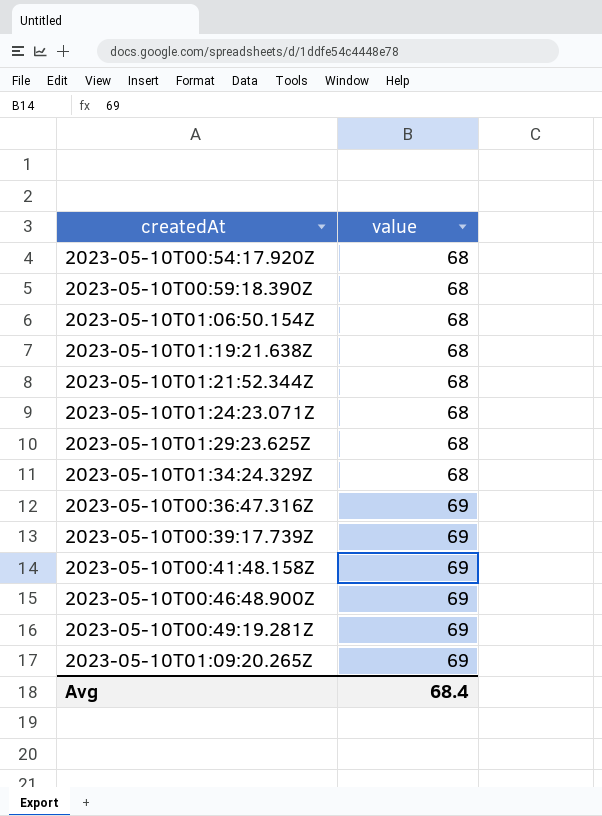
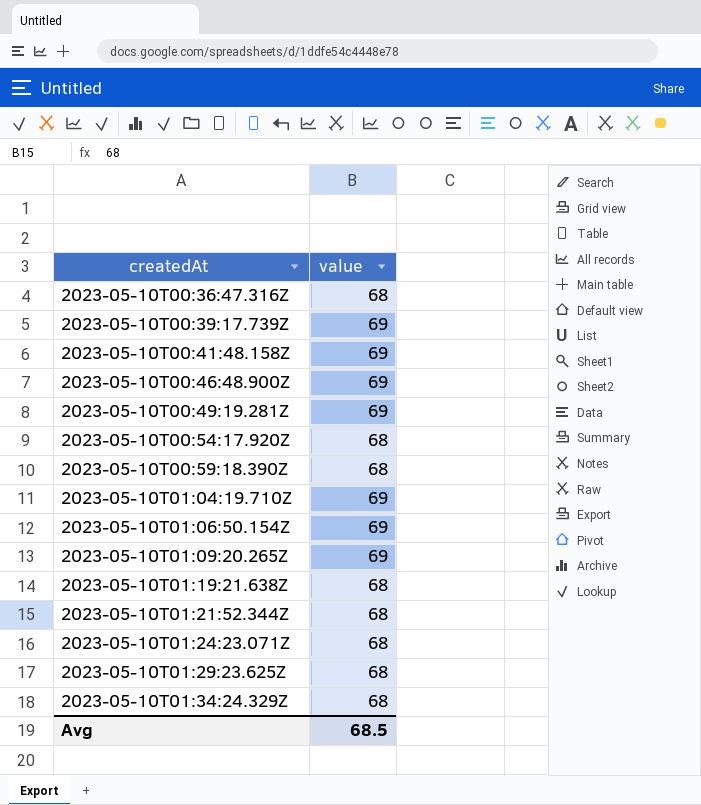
row order: value ascending -> createdAt ascending
2023-05-10T00:36:47.316Z | value: 69 -> 68
row 2023-05-10T01:04:19.710Z: none -> 69
2023-05-10T01:06:50.154Z | value: 68 -> 69
Avg | value: 68.4 -> 68.5

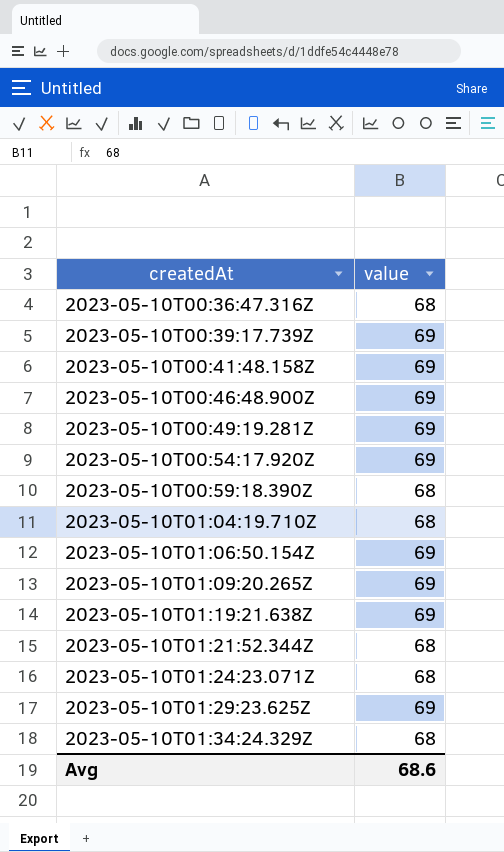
2023-05-10T00:54:17.920Z | value: 68 -> 69
2023-05-10T01:04:19.710Z | value: 69 -> 68
2023-05-10T01:19:21.638Z | value: 68 -> 69
2023-05-10T01:29:23.625Z | value: 68 -> 69
Avg | value: 68.5 -> 68.6

